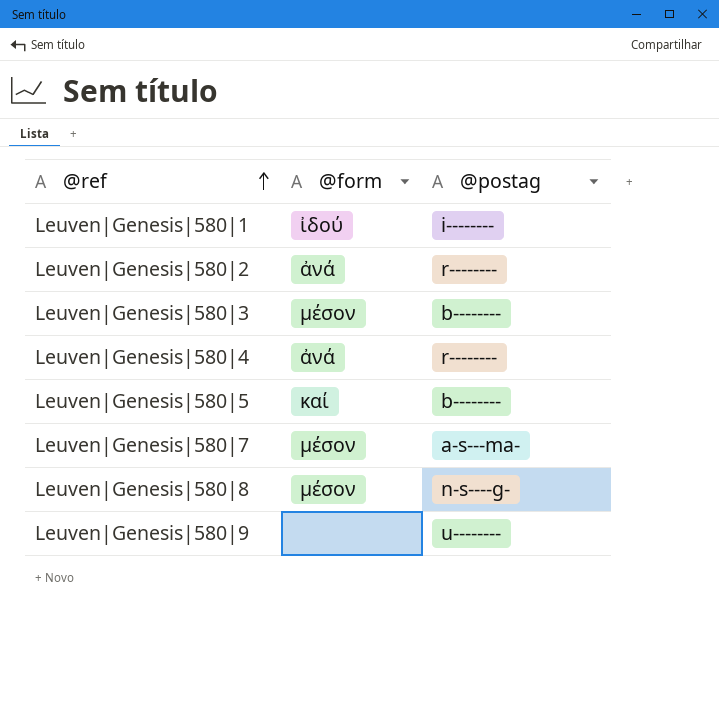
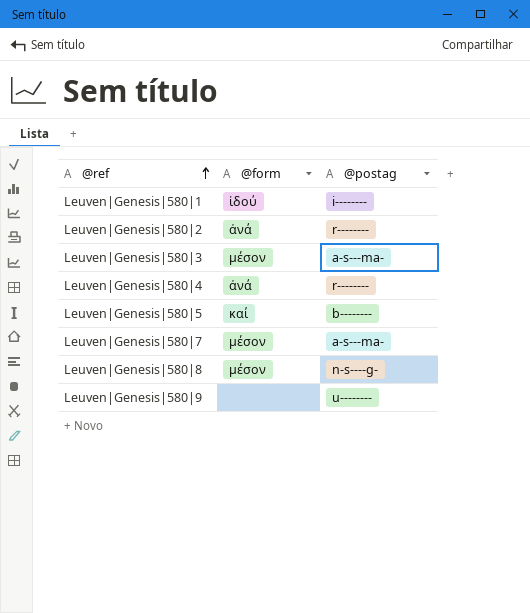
Leuven|Genesis|580|3 | @postag: b-------- -> a-s---ma-

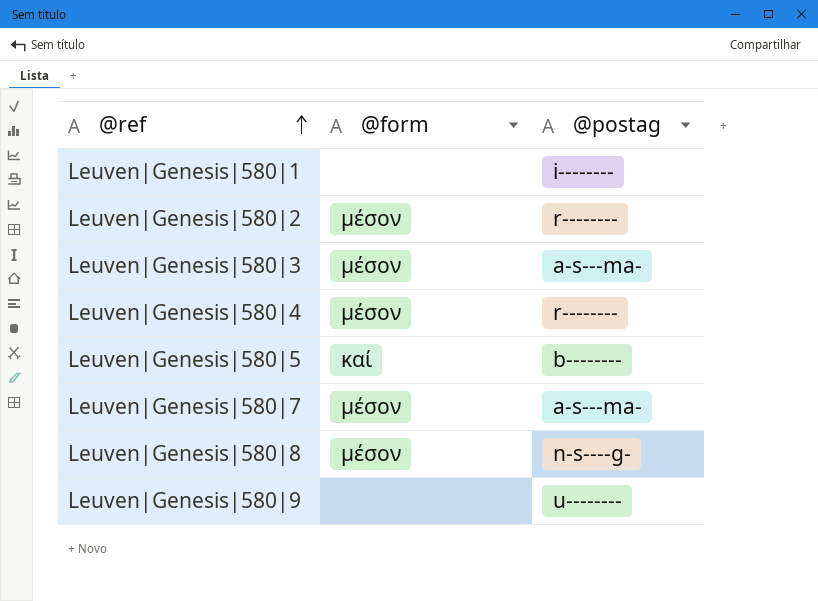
Leuven|Genesis|580|1 | @form: ἰδού -> none
Leuven|Genesis|580|2 | @form: ἀνά -> μέσον
Leuven|Genesis|580|4 | @form: ἀνά -> μέσον

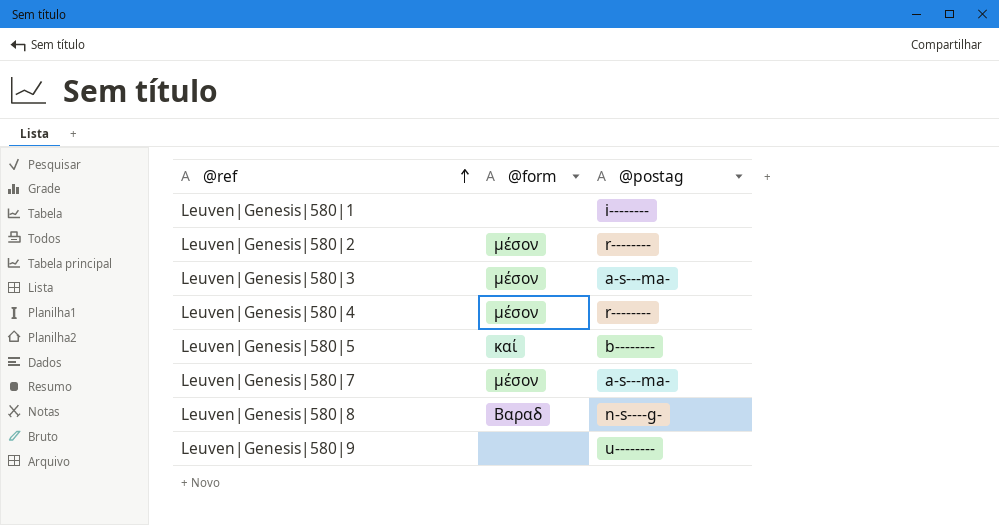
Leuven|Genesis|580|8 | @form: μέσον -> Βαραδ

